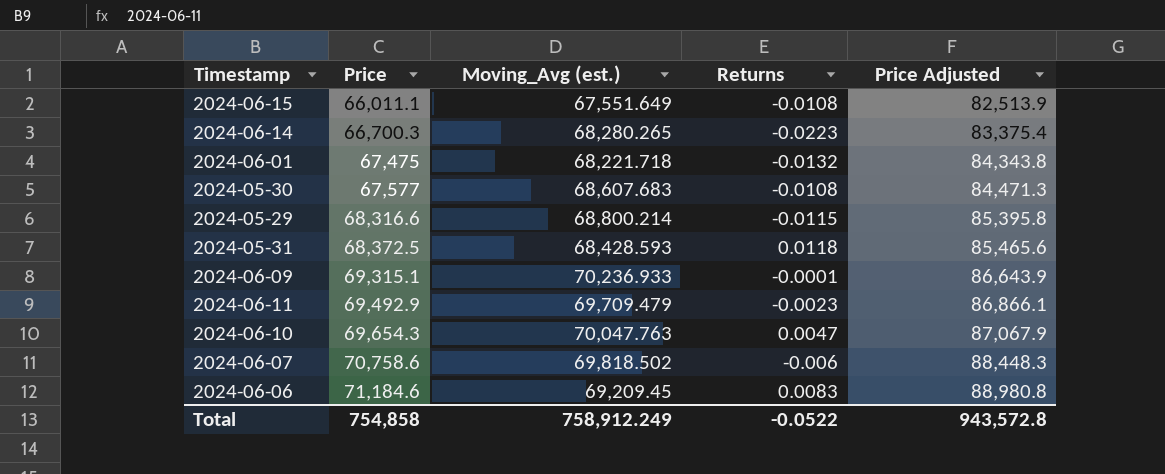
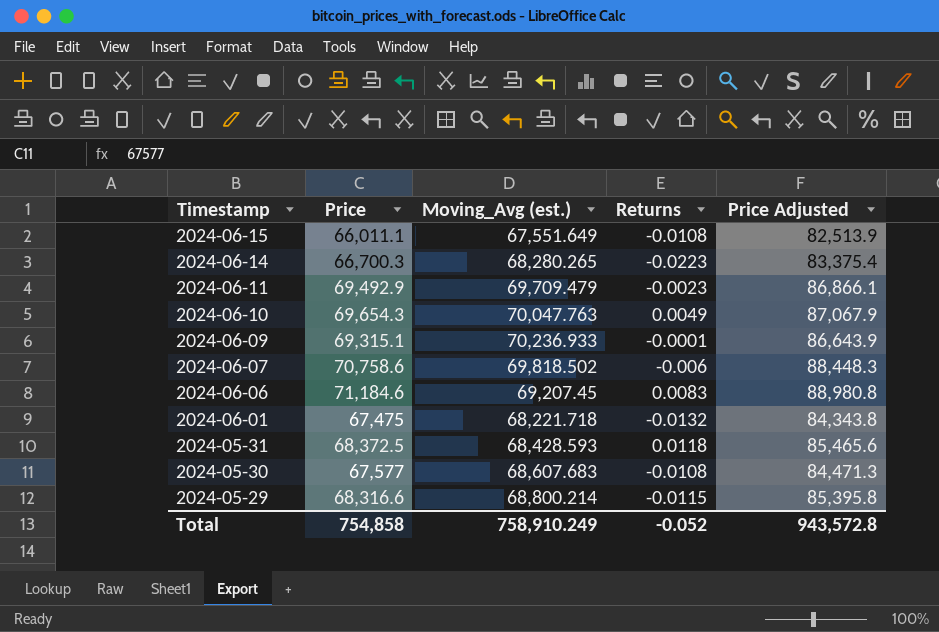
row order: Price ascending -> Timestamp descending
2024-06-10 | Returns: 0.0047 -> 0.0049
2024-06-06 | Moving_Avg (est.): 69,209.45 -> 69,207.45
Total | Moving_Avg (est.): 758,912.249 -> 758,910.249
Total | Returns: -0.0522 -> -0.052

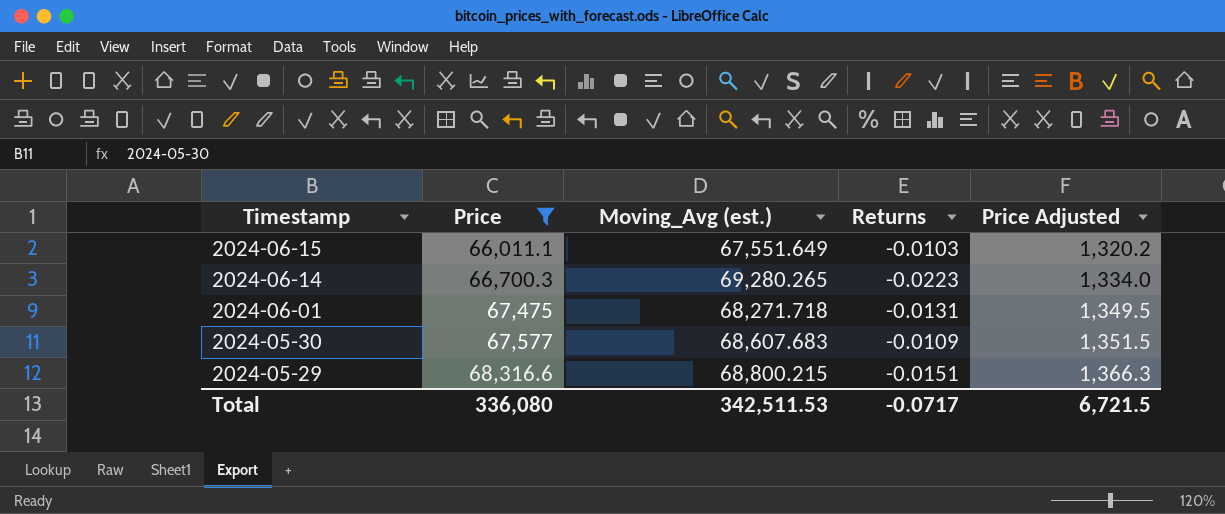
filter: none -> Price <= 68,316.6
column Price Adjusted | formula: [Price] * 1.25 -> [Price] * 0.02
2024-06-15 | Returns: -0.0108 -> -0.0103
2024-06-14 | Moving_Avg (est.): 68,280.265 -> 69,280.265
2024-06-01 | Moving_Avg (est.): 68,221.718 -> 68,271.718
2024-06-01 | Returns: -0.0132 -> -0.0131
2024-05-30 | Returns: -0.0108 -> -0.0109
2024-05-29 | Moving_Avg (est.): 68,800.214 -> 68,800.215
2024-05-29 | Returns: -0.0115 -> -0.0151
Total | Price: 754,858 -> 336,080
Total | Moving_Avg (est.): 758,910.249 -> 342,511.53
Total | Returns: -0.052 -> -0.0717
Total | Price Adjusted: 943,572.8 -> 6,721.5

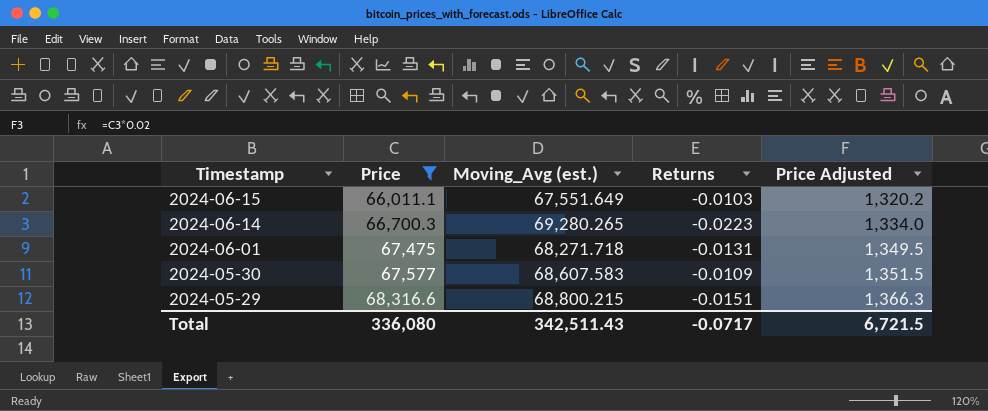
2024-05-30 | Moving_Avg (est.): 68,607.683 -> 68,607.583
Total | Moving_Avg (est.): 342,511.53 -> 342,511.43

